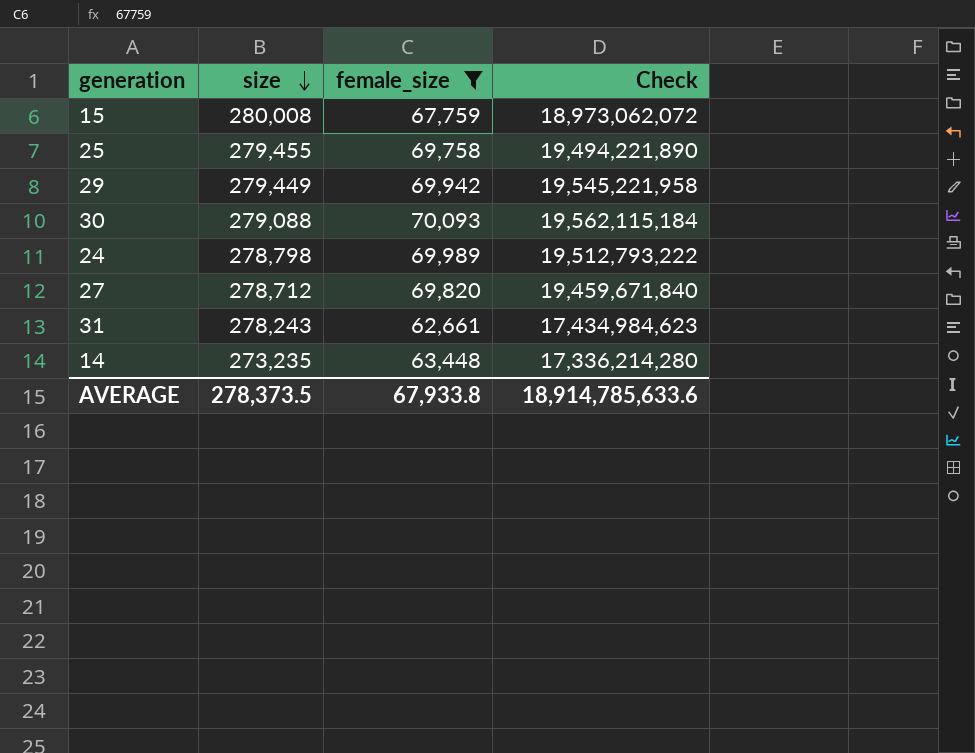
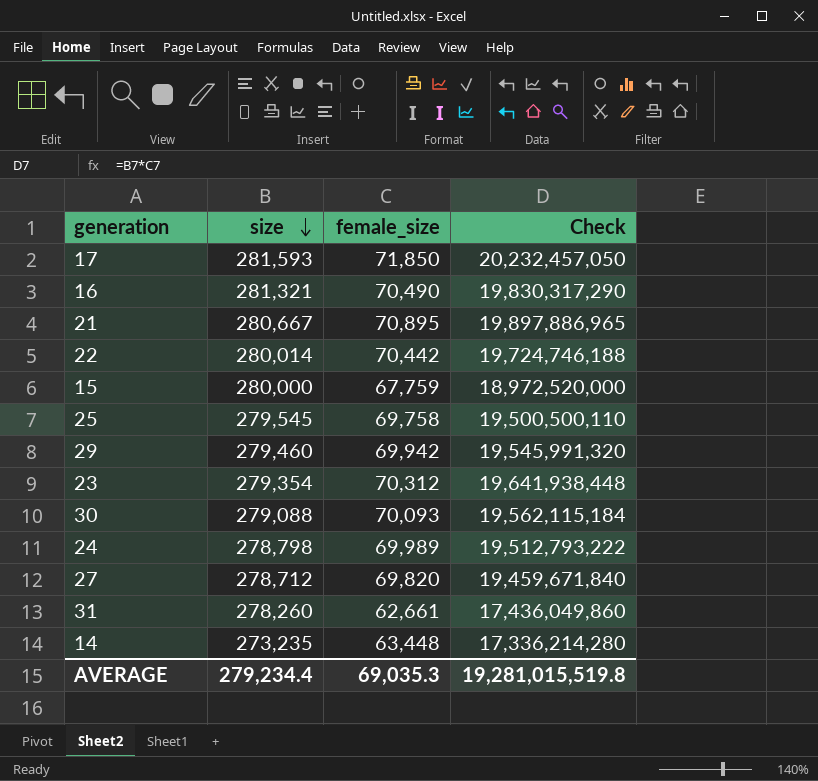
filter: female_size <= 70,093 -> none
15 | size: 280,008 -> 280,000
15 | Check: 18,973,062,072 -> 18,972,520,000
25 | size: 279,455 -> 279,545
25 | Check: 19,494,221,890 -> 19,500,500,110
29 | size: 279,449 -> 279,460
29 | Check: 19,545,221,958 -> 19,545,991,320
31 | size: 278,243 -> 278,260
31 | Check: 17,434,984,623 -> 17,436,049,860
AVERAGE | size: 278,373.5 -> 279,234.4
AVERAGE | female_size: 67,933.8 -> 69,035.3
AVERAGE | Check: 18,914,785,633.6 -> 19,281,015,519.8

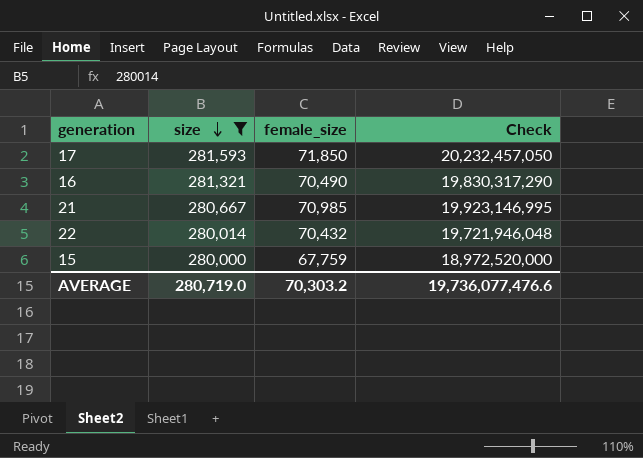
filter: none -> size >= 280,000
21 | female_size: 70,895 -> 70,985
21 | Check: 19,897,886,965 -> 19,923,146,995
22 | female_size: 70,442 -> 70,432
22 | Check: 19,724,746,188 -> 19,721,946,048
AVERAGE | size: 279,234.4 -> 280,719.0
AVERAGE | female_size: 69,035.3 -> 70,303.2
AVERAGE | Check: 19,281,015,519.8 -> 19,736,077,476.6

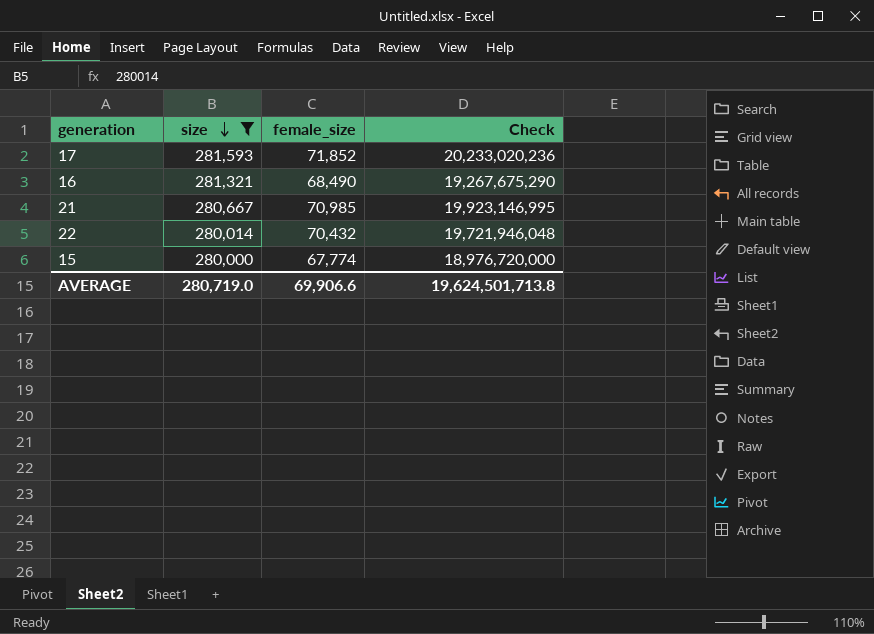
17 | female_size: 71,850 -> 71,852
17 | Check: 20,232,457,050 -> 20,233,020,236
16 | female_size: 70,490 -> 68,490
16 | Check: 19,830,317,290 -> 19,267,675,290
15 | female_size: 67,759 -> 67,774
15 | Check: 18,972,520,000 -> 18,976,720,000
AVERAGE | female_size: 70,303.2 -> 69,906.6
AVERAGE | Check: 19,736,077,476.6 -> 19,624,501,713.8

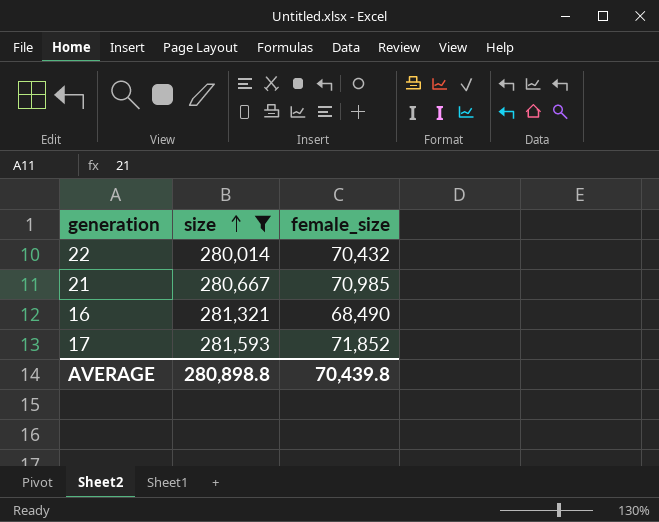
row order: size descending -> size ascending
column Check | formula: [size] * [female_size] -> none
row 15: 280,000 | 67,774 | 18,976,720,000 -> none
AVERAGE | size: 280,719.0 -> 280,898.8
AVERAGE | female_size: 69,906.6 -> 70,439.8

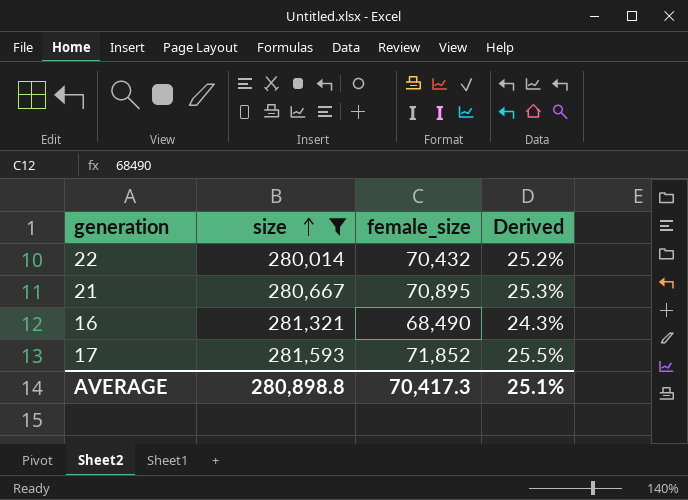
column Derived | formula: none -> [female_size] / [size]
21 | female_size: 70,985 -> 70,895
AVERAGE | female_size: 70,439.8 -> 70,417.3

